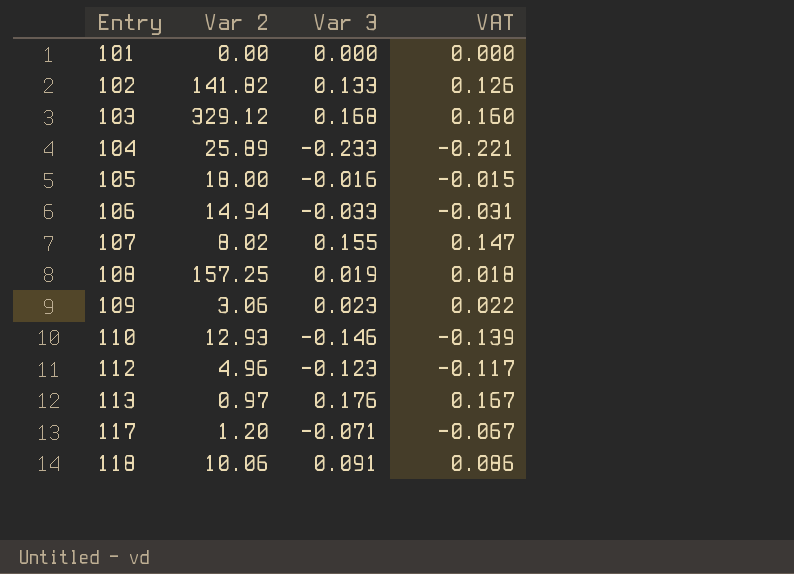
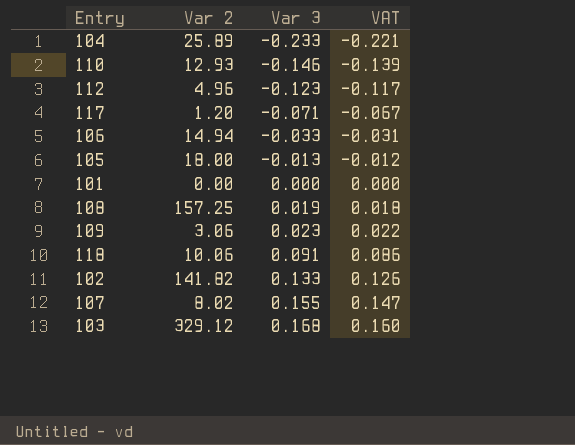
row order: Entry ascending -> Var 3 ascending
row 113: 0.97 | 0.176 | 0.167 -> none
105 | Var 3: -0.016 -> -0.013
105 | VAT: -0.015 -> -0.012

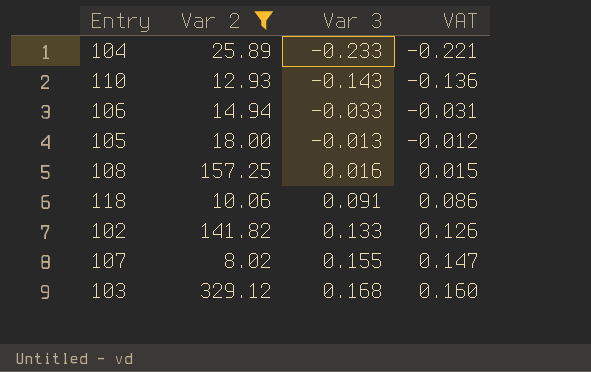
filter: none -> Var 2 >= 8.02
110 | Var 3: -0.146 -> -0.143
110 | VAT: -0.139 -> -0.136
108 | Var 3: 0.019 -> 0.016
108 | VAT: 0.018 -> 0.015

